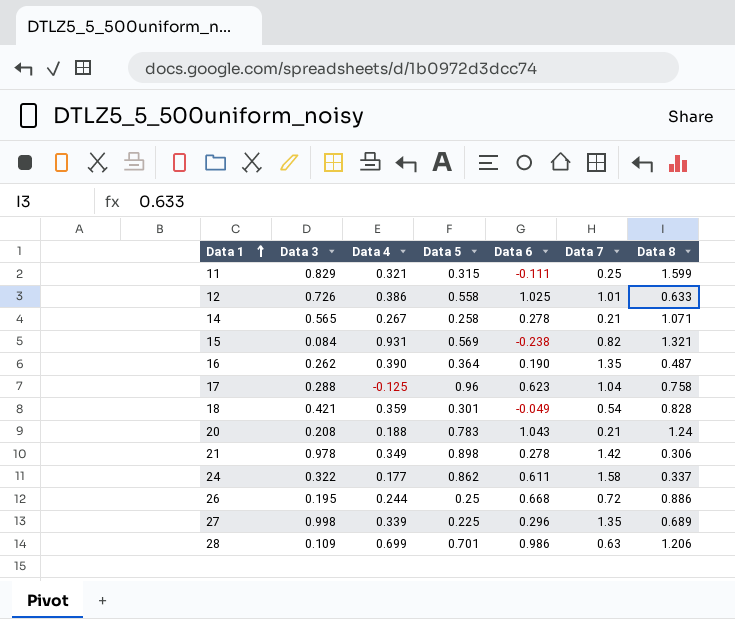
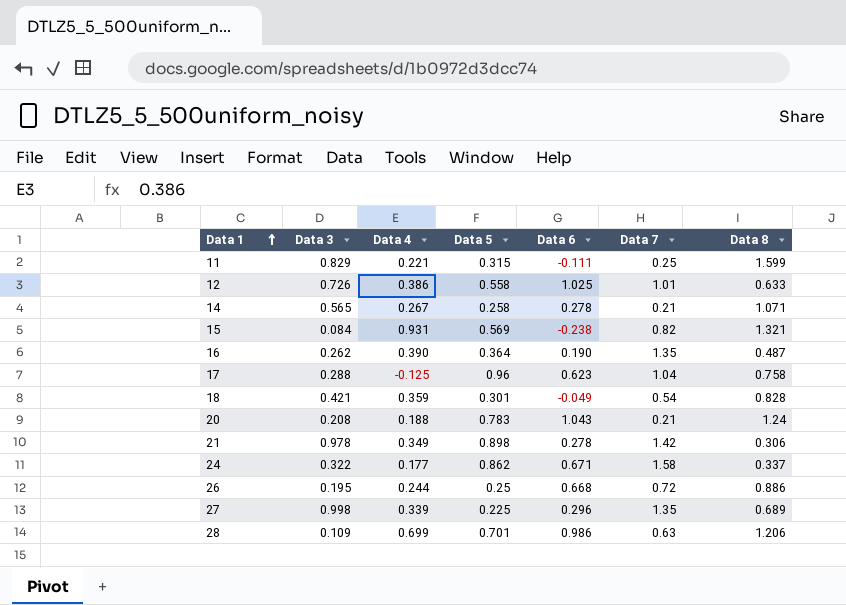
11 | Data 4: 0.321 -> 0.221
24 | Data 6: 0.611 -> 0.671

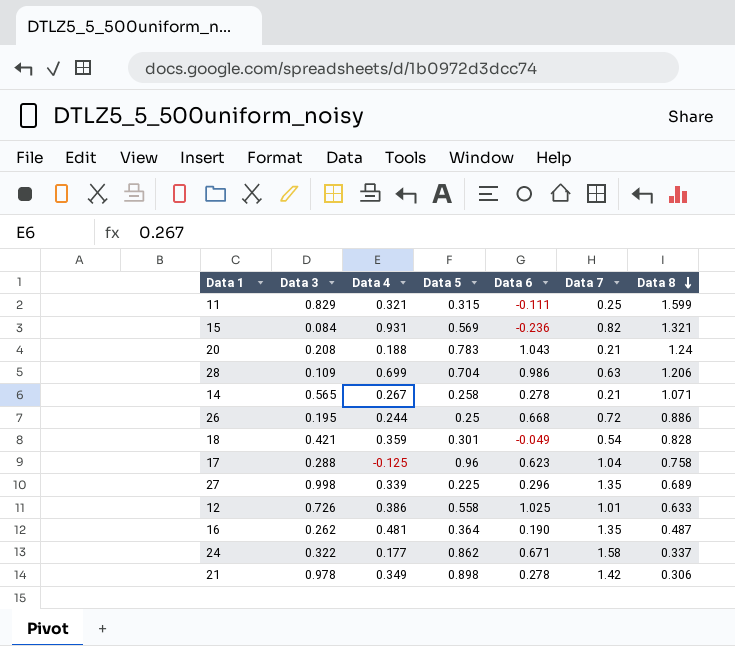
row order: Data 1 ascending -> Data 8 descending
11 | Data 4: 0.221 -> 0.321
15 | Data 6: -0.238 -> -0.236
28 | Data 5: 0.701 -> 0.704
16 | Data 4: 0.390 -> 0.481

